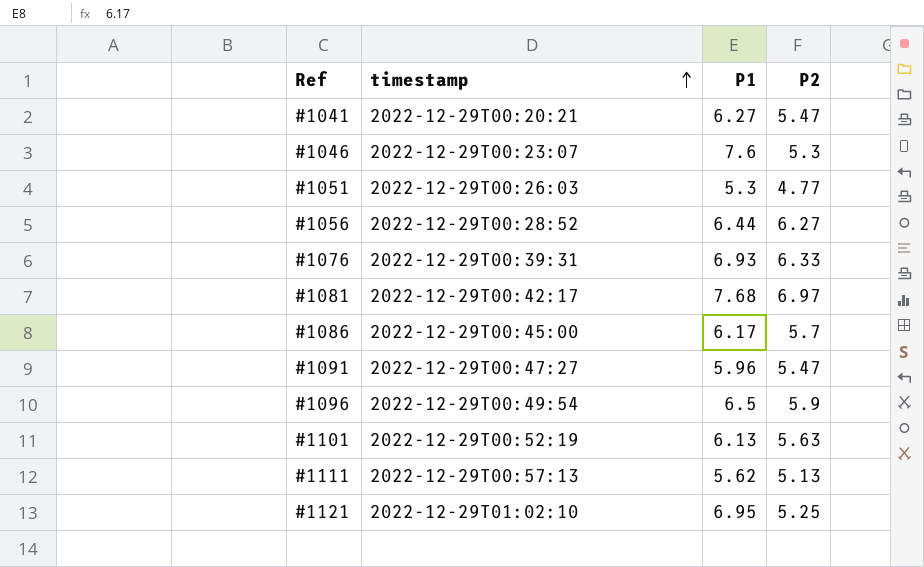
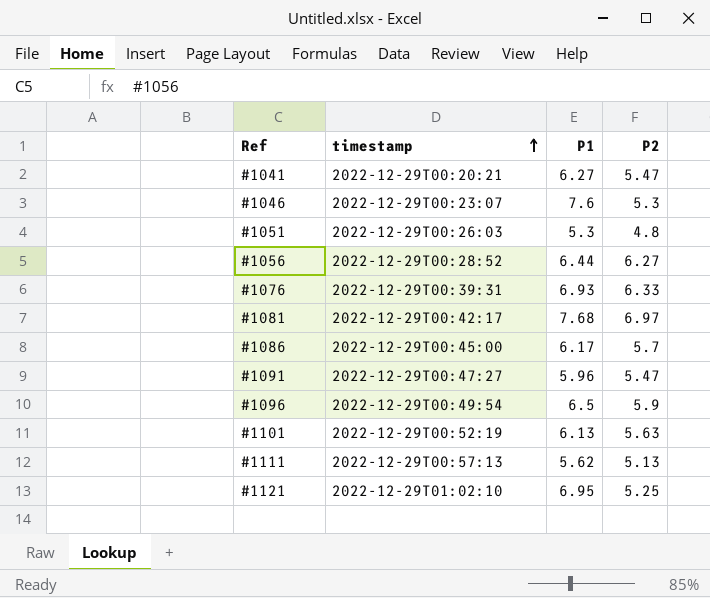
#1051 | P2: 4.77 -> 4.8

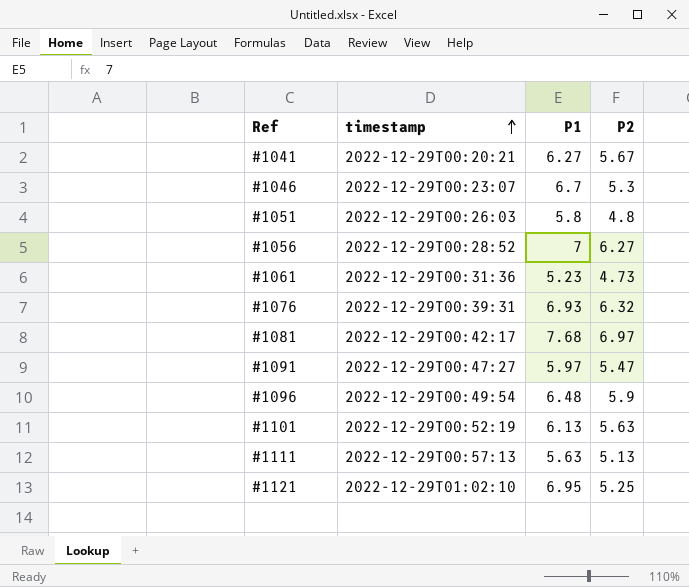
row #1086: 2022-12-29T00:45:00 | 6.17 | 5.7 -> none
#1041 | P2: 5.47 -> 5.67
#1046 | P1: 7.6 -> 6.7
#1051 | P1: 5.3 -> 5.8
#1056 | P1: 6.44 -> 7
row #1061: none -> 2022-12-29T00:31:36 | 5.23 | 4.73
#1076 | P2: 6.33 -> 6.32
#1091 | P1: 5.96 -> 5.97
#1096 | P1: 6.5 -> 6.48
#1111 | P1: 5.62 -> 5.63

